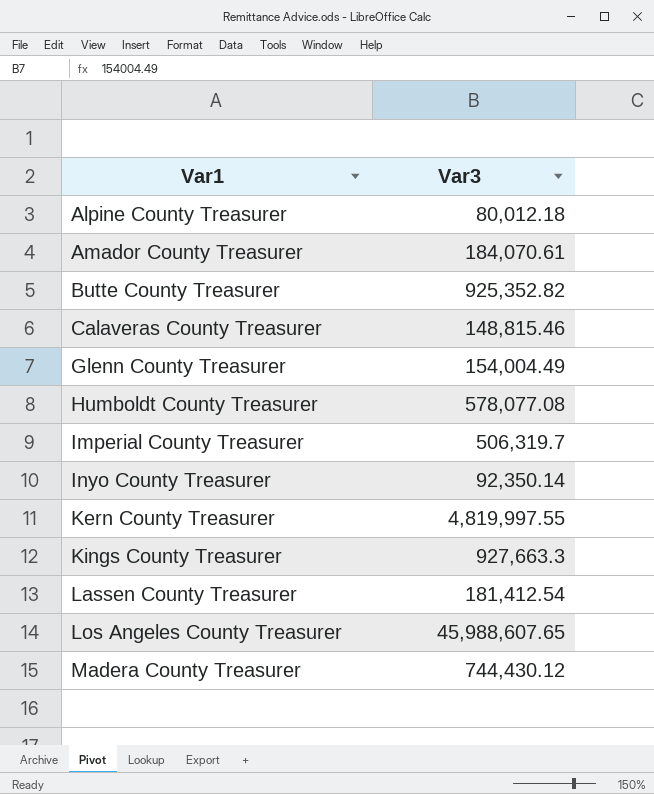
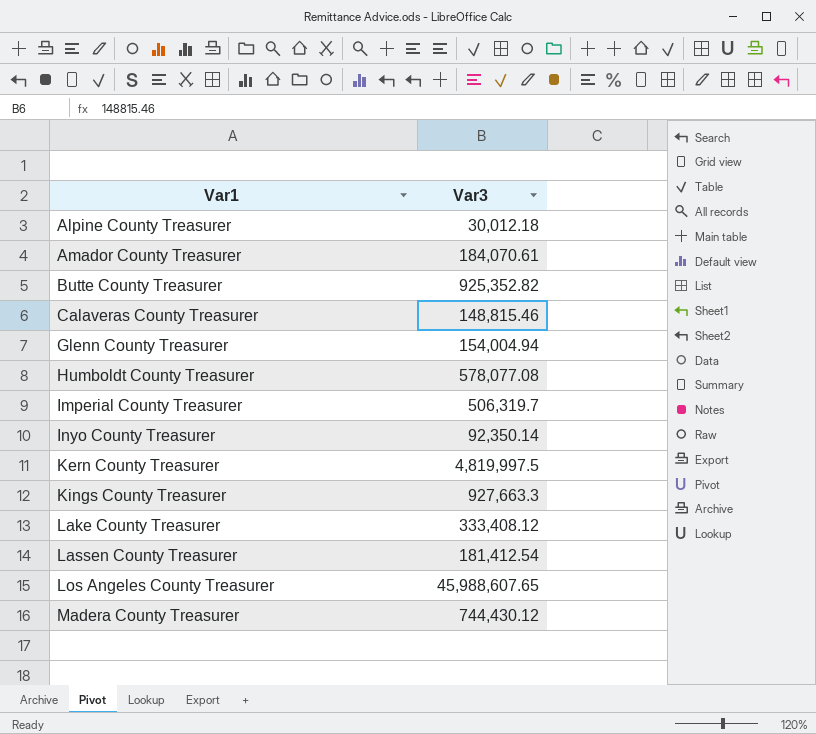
Alpine County Treasurer | Var3: 80,012.18 -> 30,012.18
Glenn County Treasurer | Var3: 154,004.49 -> 154,004.94
Kern County Treasurer | Var3: 4,819,997.55 -> 4,819,997.5
row Lake County Treasurer: none -> 333,408.12

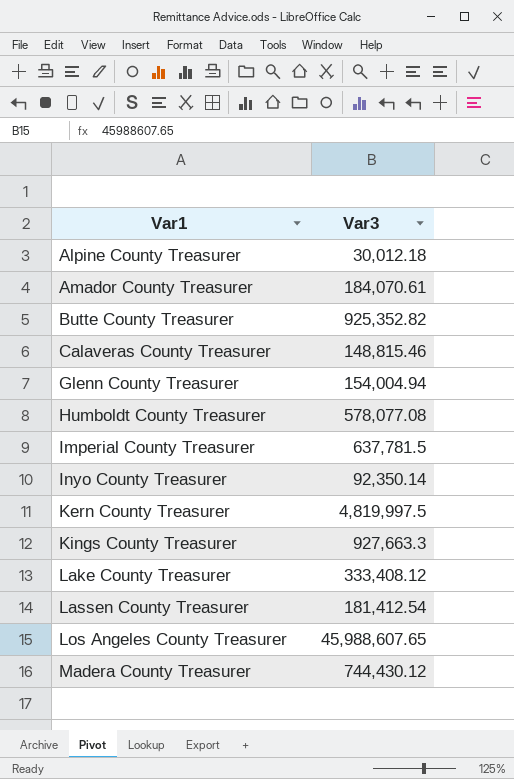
Imperial County Treasurer | Var3: 506,319.7 -> 637,781.5

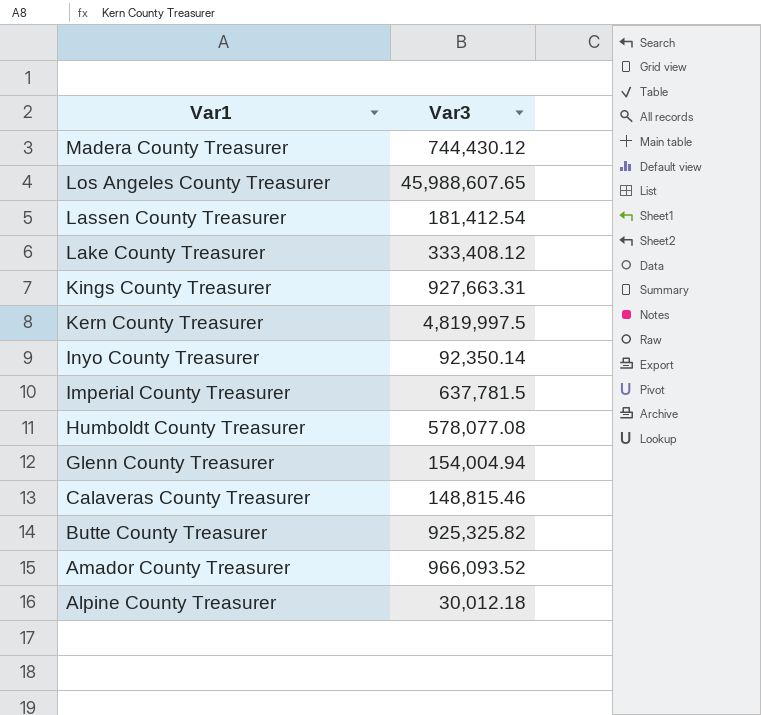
row order: Var1 ascending -> Var1 descending
Kings County Treasurer | Var3: 927,663.3 -> 927,663.31
Butte County Treasurer | Var3: 925,352.82 -> 925,325.82
Amador County Treasurer | Var3: 184,070.61 -> 966,093.52

